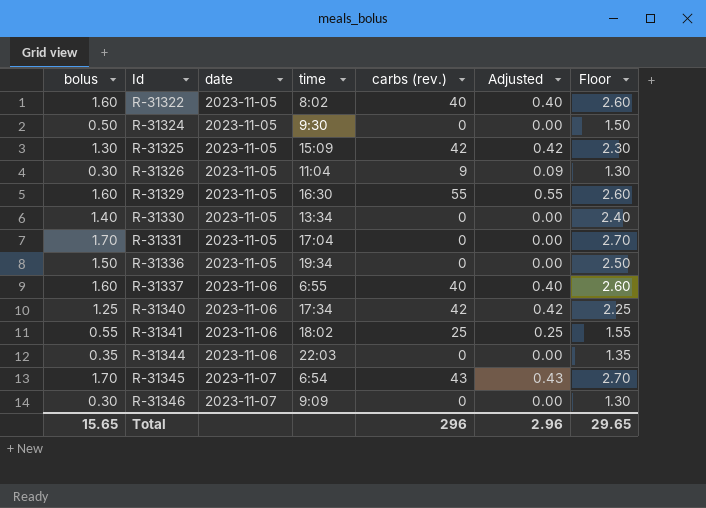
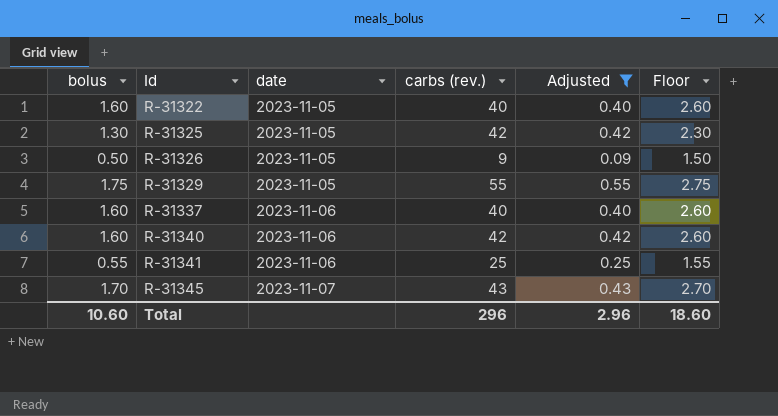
filter: none -> Adjusted != 0.00
column time | position: 4 -> none
R-31326 | bolus: 0.30 -> 0.50
R-31326 | Floor: 1.30 -> 1.50
R-31329 | bolus: 1.60 -> 1.75
R-31329 | Floor: 2.60 -> 2.75
R-31340 | bolus: 1.25 -> 1.60
R-31340 | Floor: 2.25 -> 2.60
Total | bolus: 15.65 -> 10.60
Total | Floor: 29.65 -> 18.60

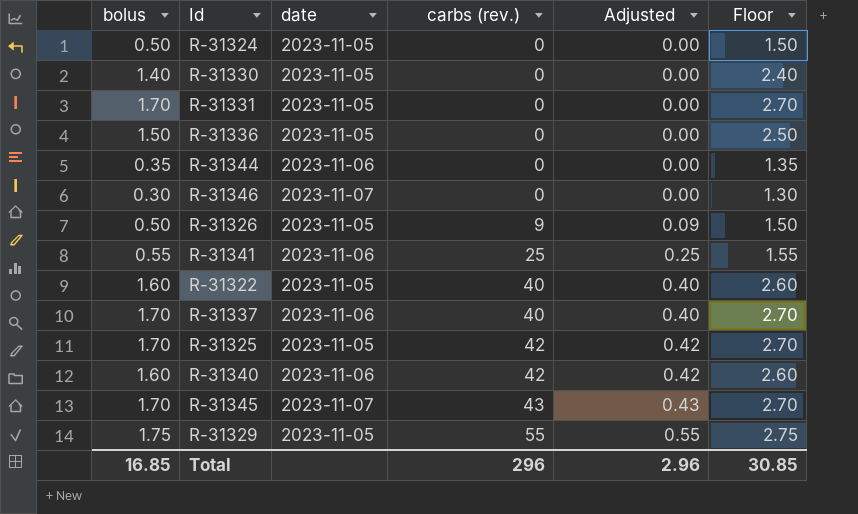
filter: Adjusted != 0.00 -> none
row order: Id ascending -> carbs (rev.) ascending
R-31337 | bolus: 1.60 -> 1.70
R-31337 | Floor: 2.60 -> 2.70
R-31325 | bolus: 1.30 -> 1.70
R-31325 | Floor: 2.30 -> 2.70
Total | bolus: 10.60 -> 16.85
Total | Floor: 18.60 -> 30.85

